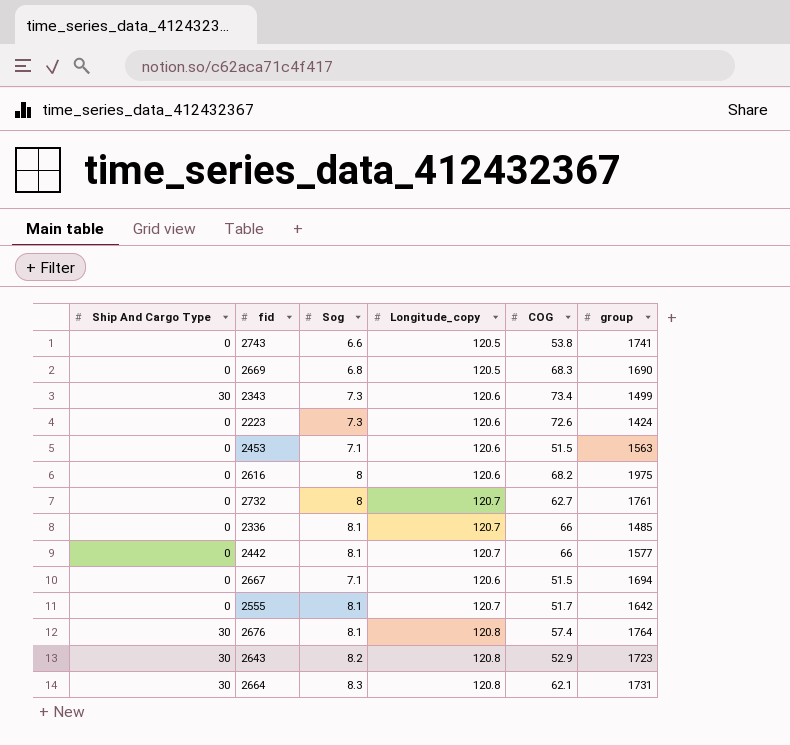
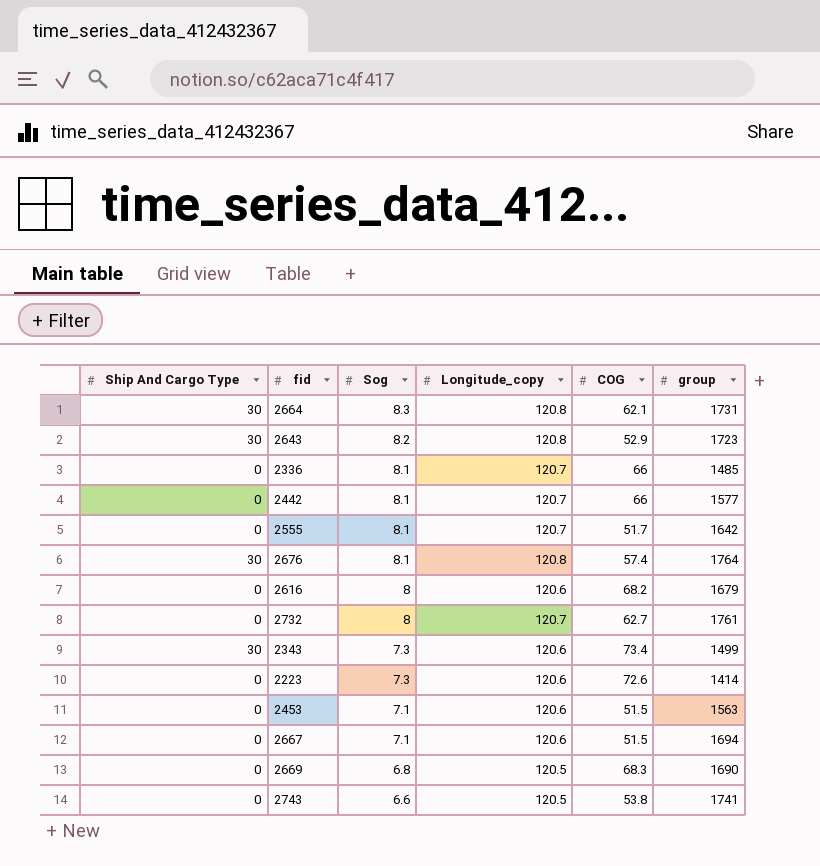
row order: none -> Sog descending
2616 | group: 1975 -> 1679
2223 | group: 1424 -> 1414

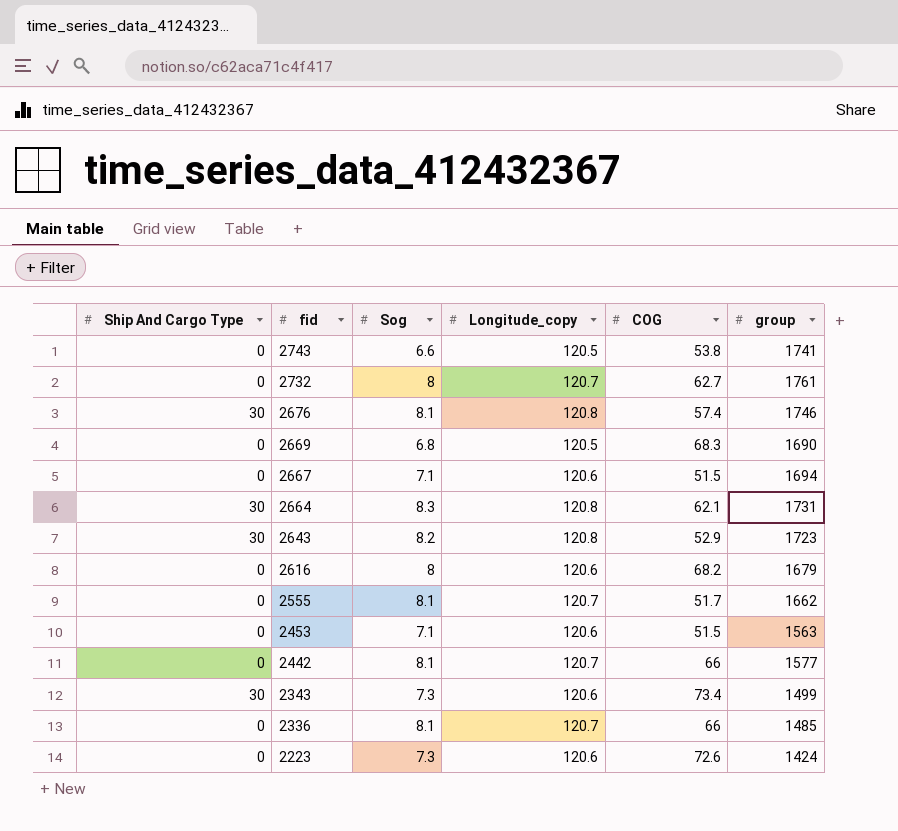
row order: Sog descending -> fid descending
2676 | group: 1764 -> 1746
2555 | group: 1642 -> 1662
2223 | group: 1414 -> 1424

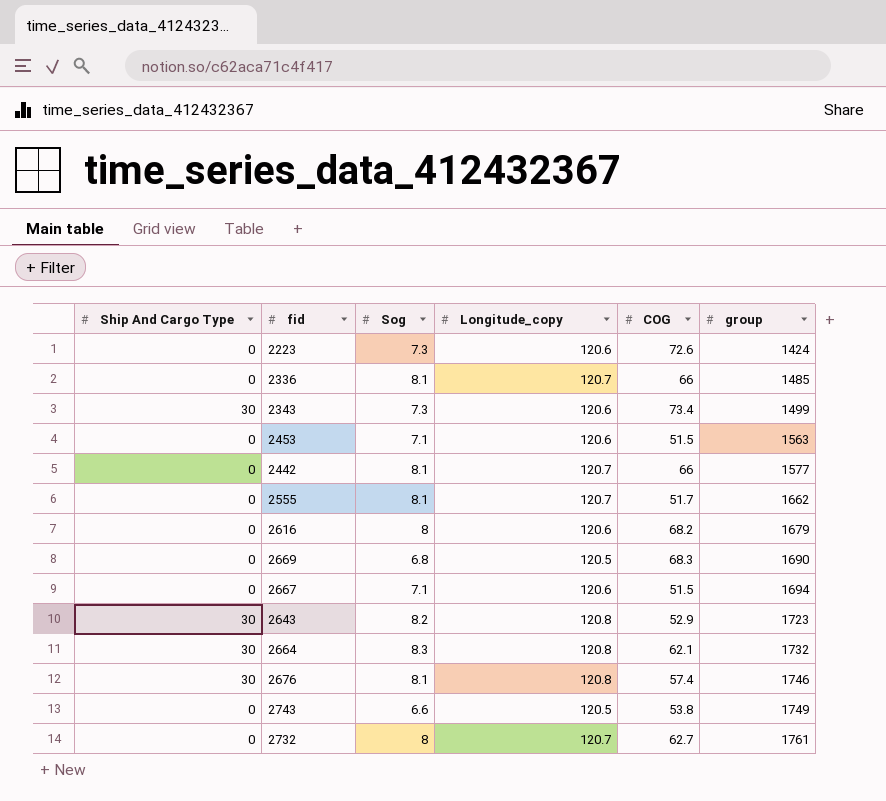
row order: fid descending -> group ascending
2664 | group: 1731 -> 1732
2743 | group: 1741 -> 1749

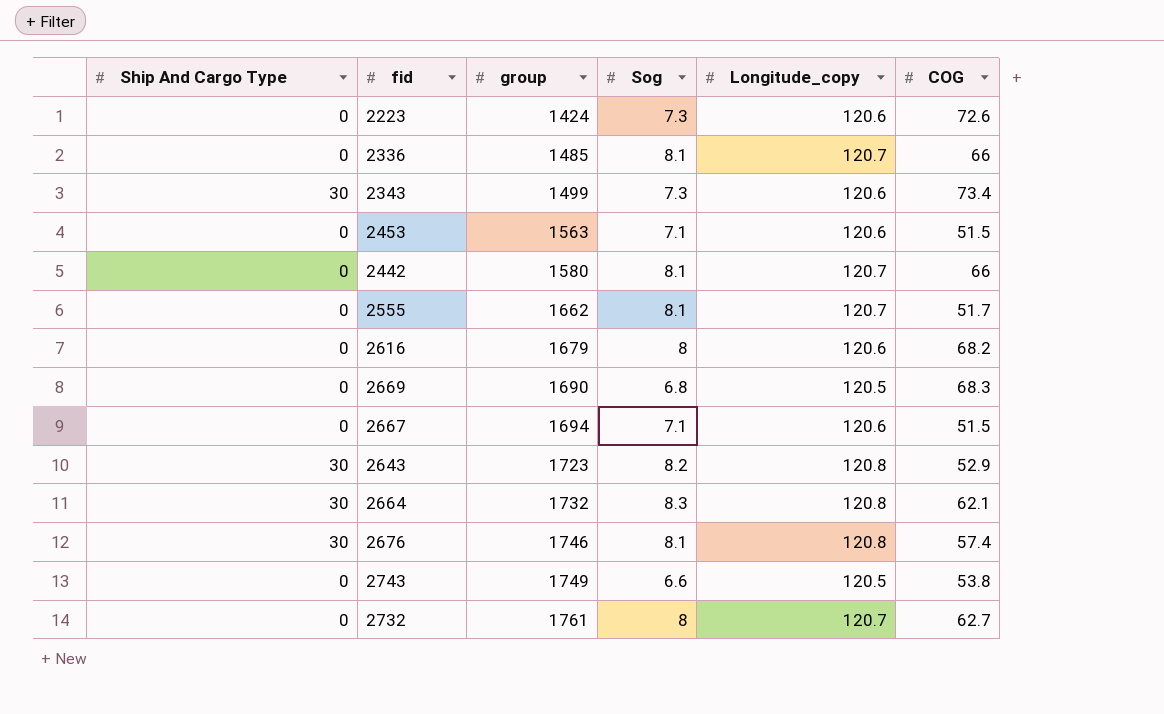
column group | position: 6 -> 3
2442 | group: 1577 -> 1580

